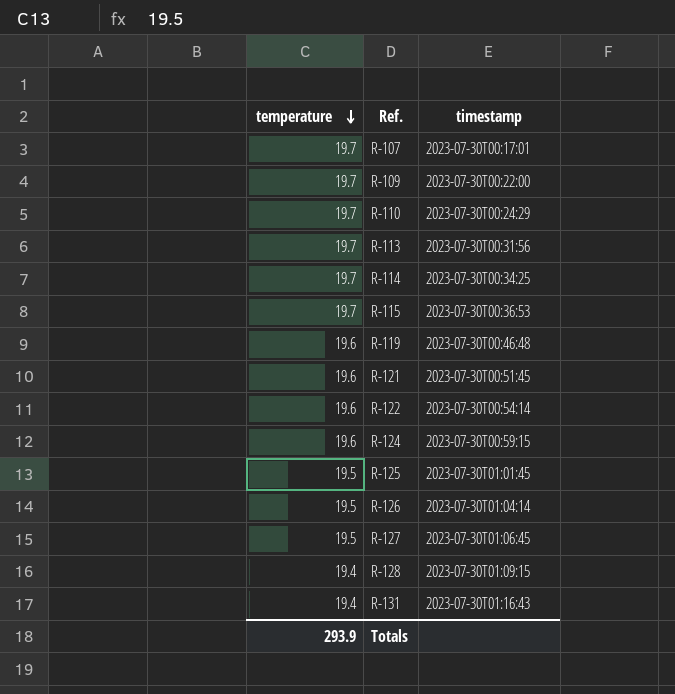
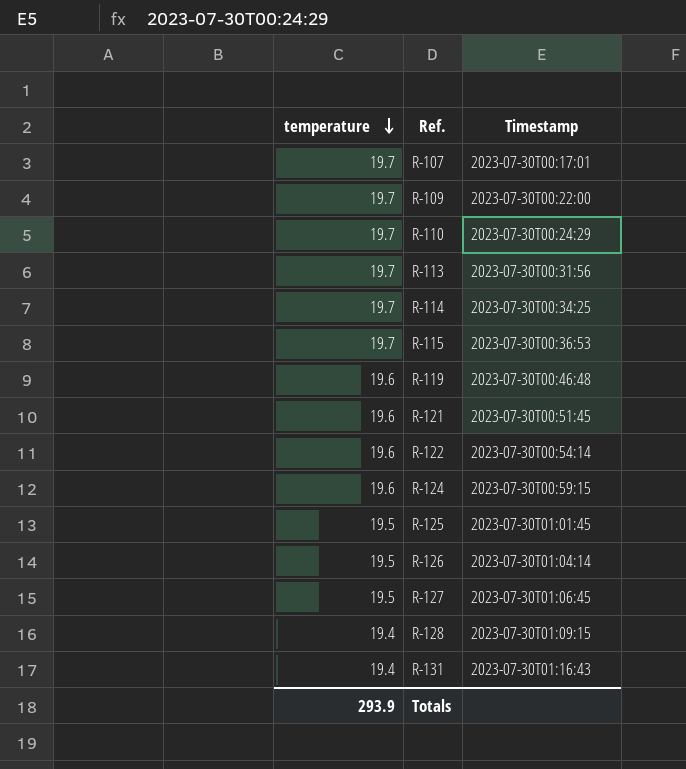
column name: timestamp -> Timestamp

